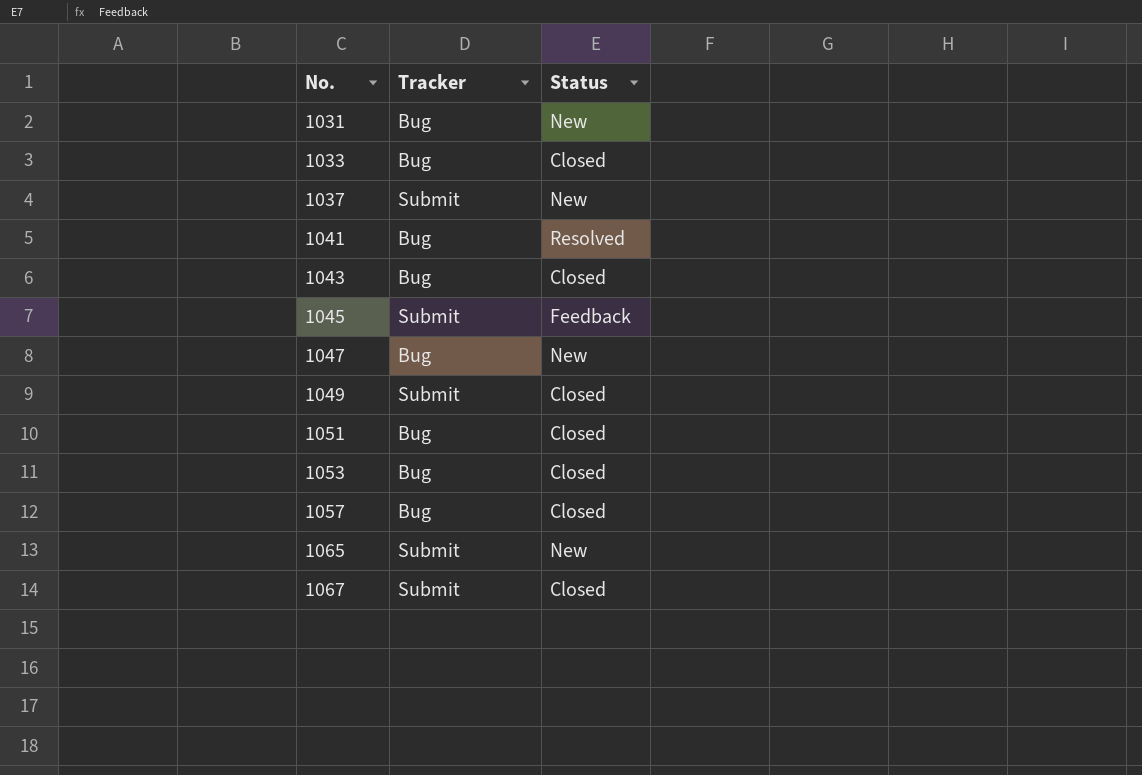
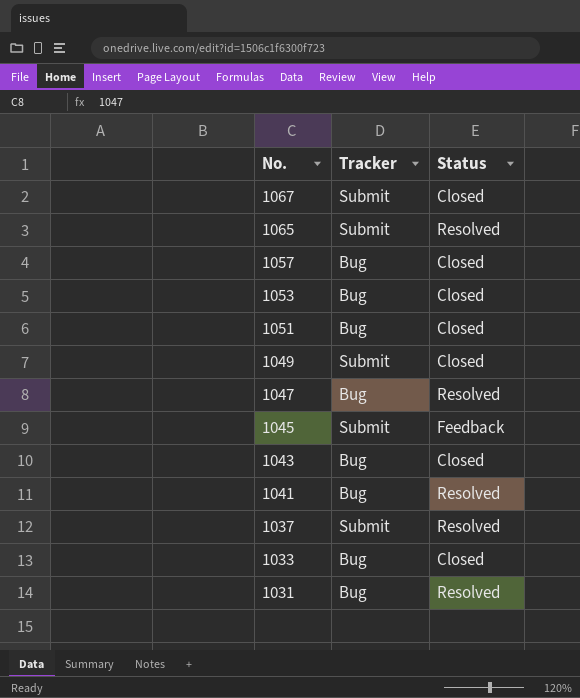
row order: No. ascending -> No. descending
1065 | Status: New -> Resolved
1047 | Status: New -> Resolved
1037 | Status: New -> Resolved
1031 | Status: New -> Resolved

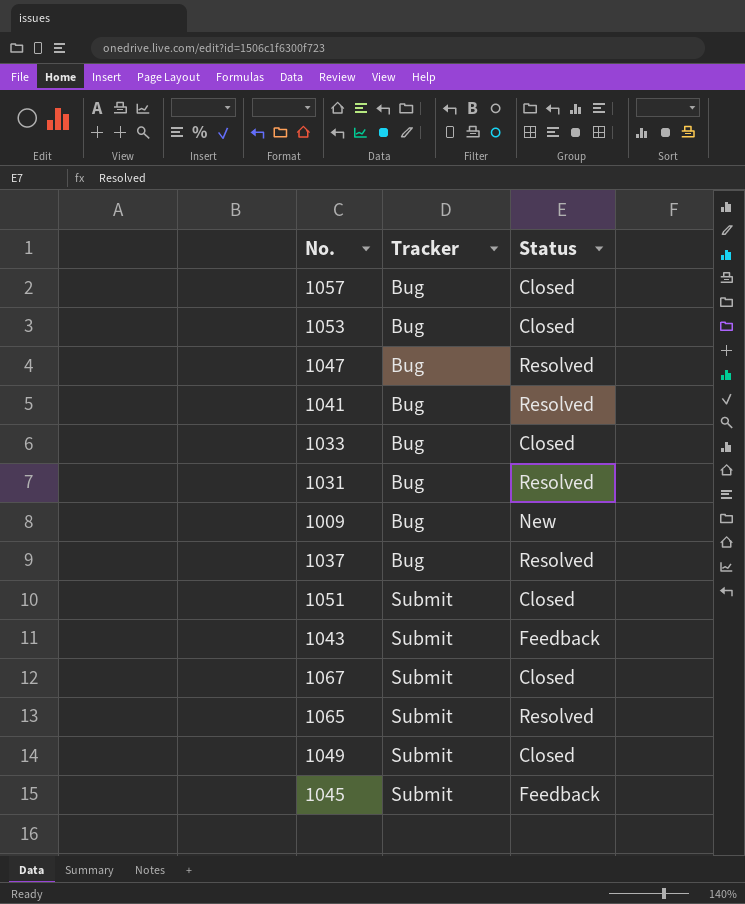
row order: No. descending -> Tracker ascending
row 1009: none -> Bug | New
1037 | Tracker: Submit -> Bug
1051 | Tracker: Bug -> Submit
1043 | Tracker: Bug -> Submit
1043 | Status: Closed -> Feedback

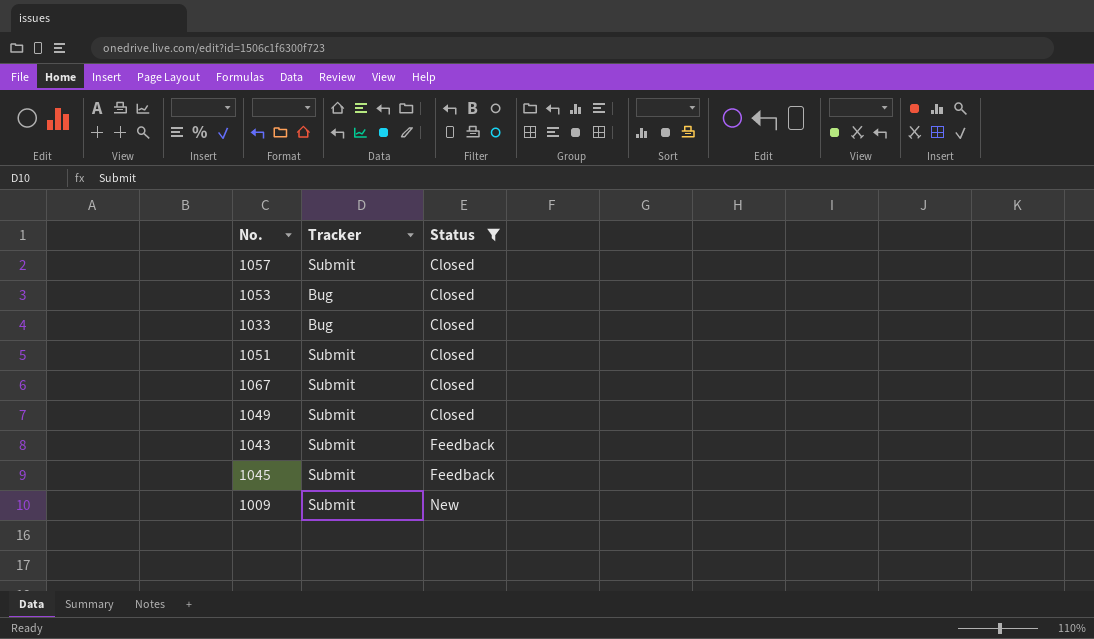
filter: none -> Status != Resolved
row order: Tracker ascending -> Status ascending
1057 | Tracker: Bug -> Submit
1009 | Tracker: Bug -> Submit

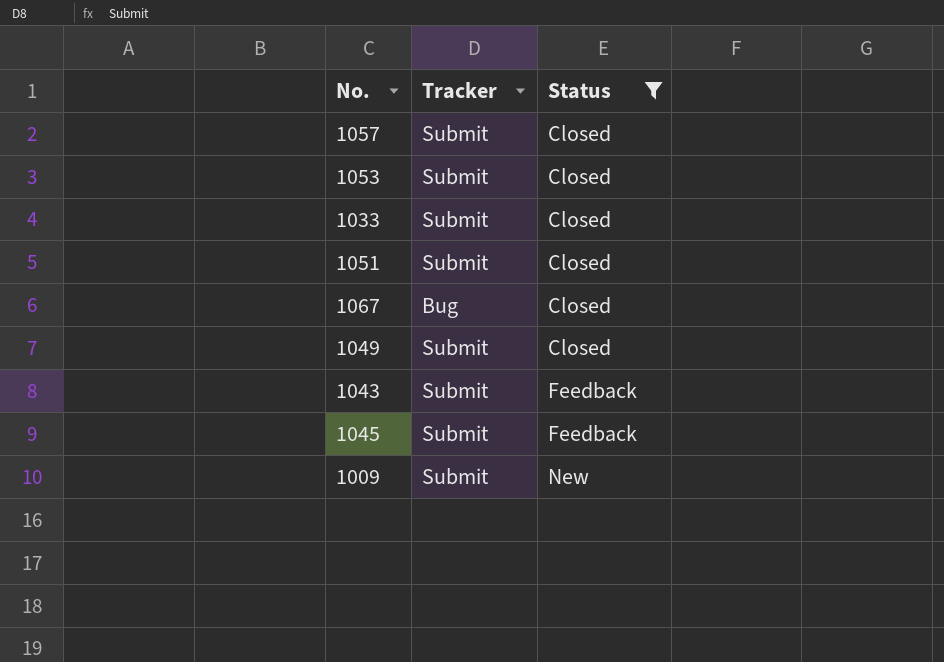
1053 | Tracker: Bug -> Submit
1033 | Tracker: Bug -> Submit
1067 | Tracker: Submit -> Bug

